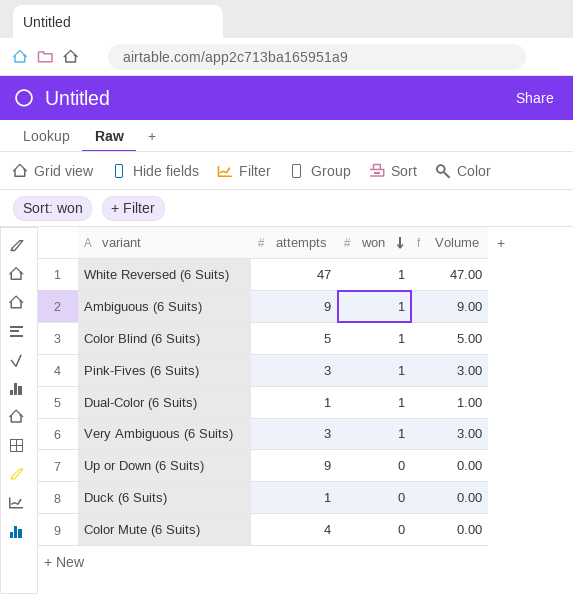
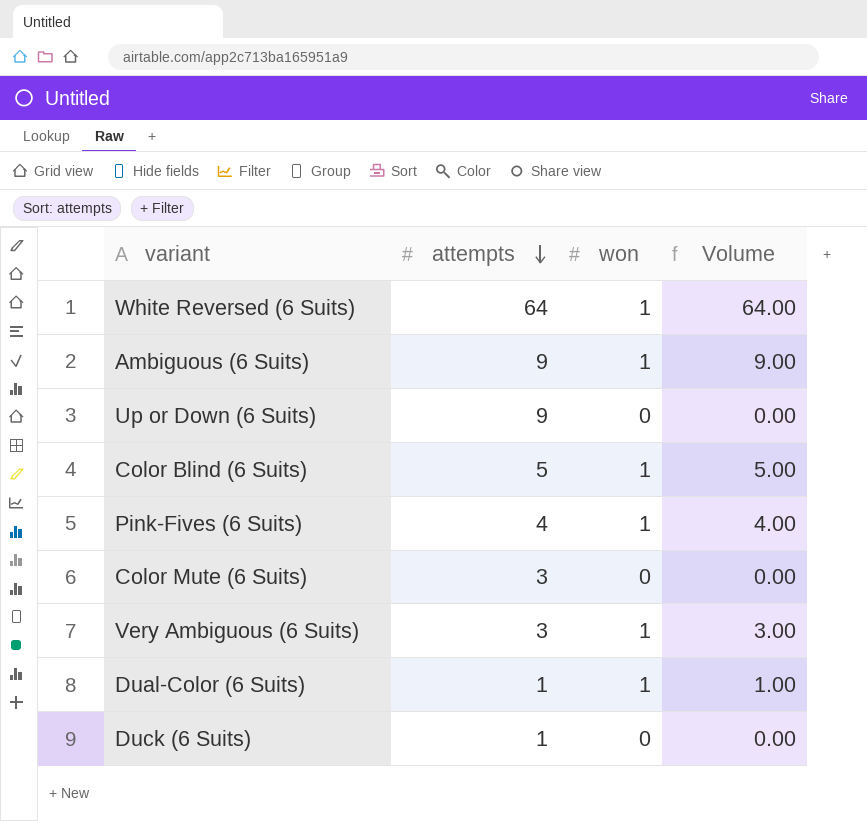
row order: won descending -> attempts descending
White Reversed (6 Suits) | attempts: 47 -> 64
White Reversed (6 Suits) | Volume: 47.00 -> 64.00
Pink-Fives (6 Suits) | attempts: 3 -> 4
Pink-Fives (6 Suits) | Volume: 3.00 -> 4.00
Color Mute (6 Suits) | attempts: 4 -> 3

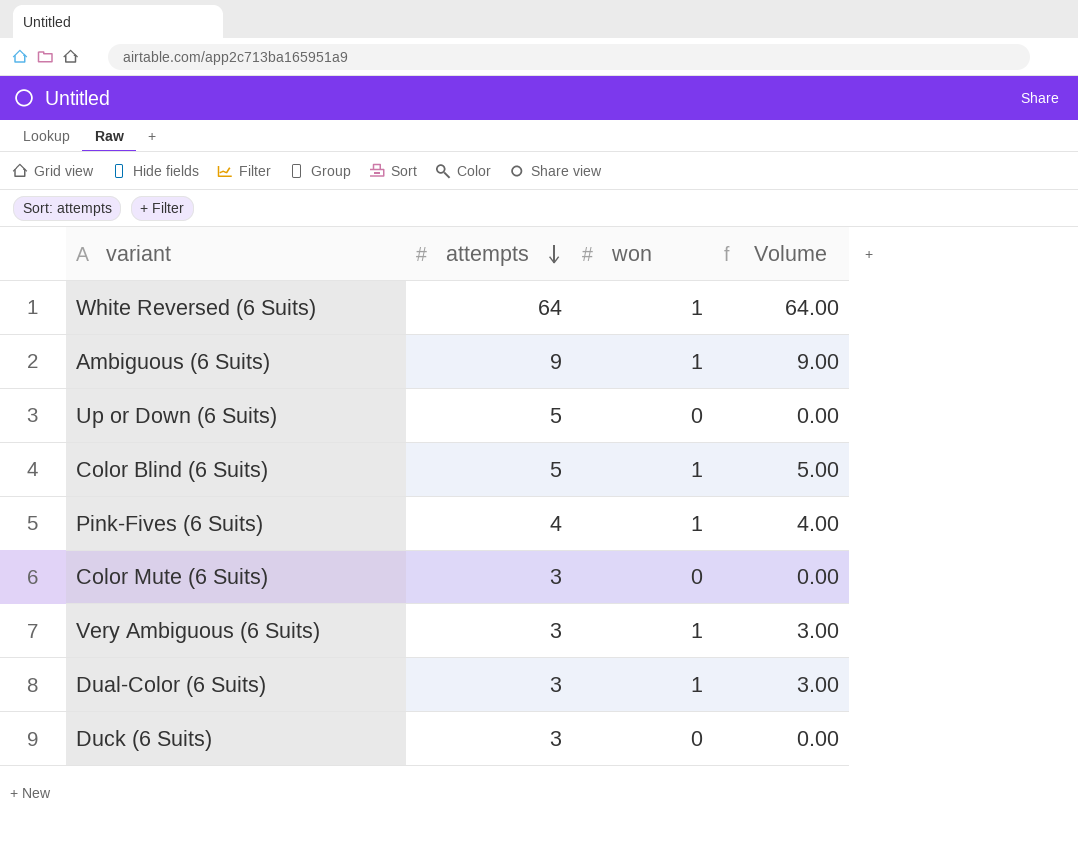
Up or Down (6 Suits) | attempts: 9 -> 5
Dual-Color (6 Suits) | attempts: 1 -> 3
Dual-Color (6 Suits) | Volume: 1.00 -> 3.00
Duck (6 Suits) | attempts: 1 -> 3

